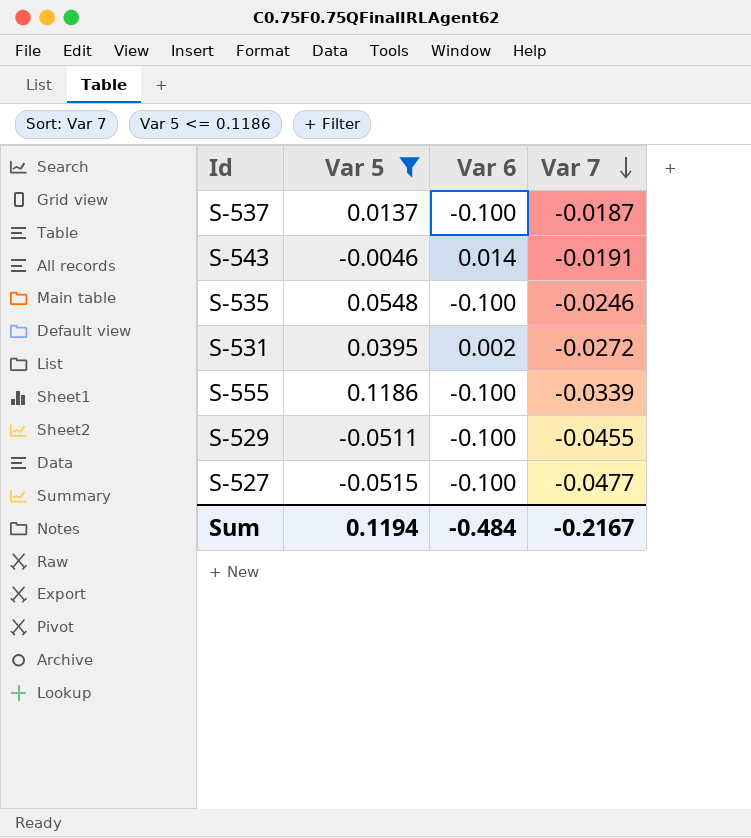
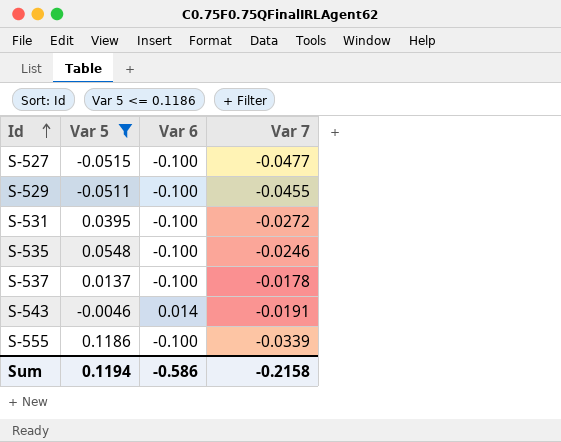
row order: Var 7 descending -> Id ascending
S-531 | Var 6: 0.002 -> -0.100
S-537 | Var 7: -0.0187 -> -0.0178
Sum | Var 6: -0.484 -> -0.586
Sum | Var 7: -0.2167 -> -0.2158

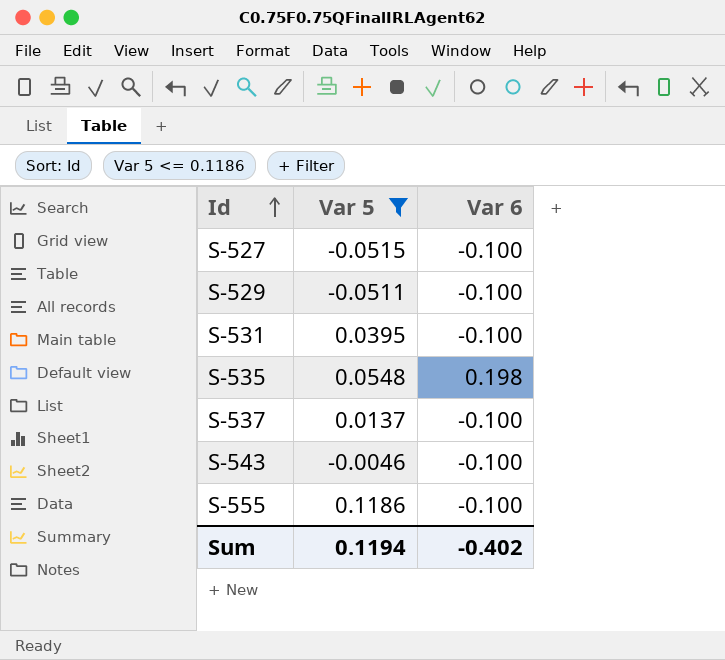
column Var 7 | position: 4 -> none
S-535 | Var 6: -0.100 -> 0.198
S-543 | Var 6: 0.014 -> -0.100
Sum | Var 6: -0.586 -> -0.402

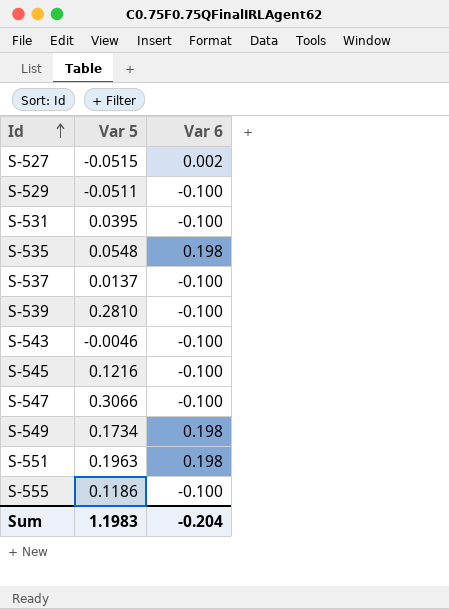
filter: Var 5 <= 0.1186 -> none
S-527 | Var 6: -0.100 -> 0.002
Sum | Var 5: 0.1194 -> 1.1983
Sum | Var 6: -0.402 -> -0.204

